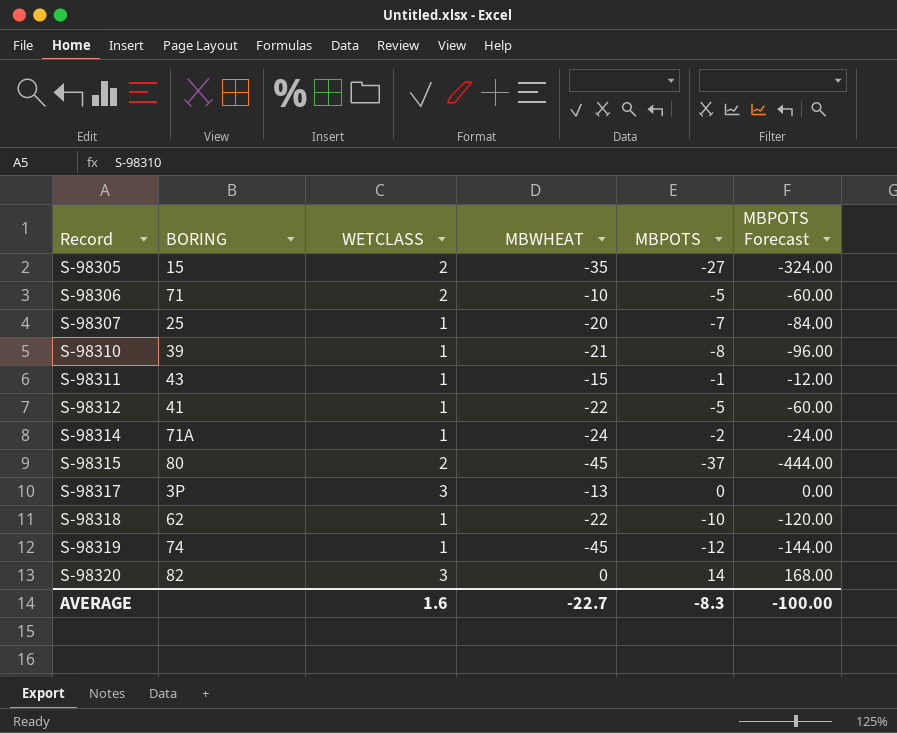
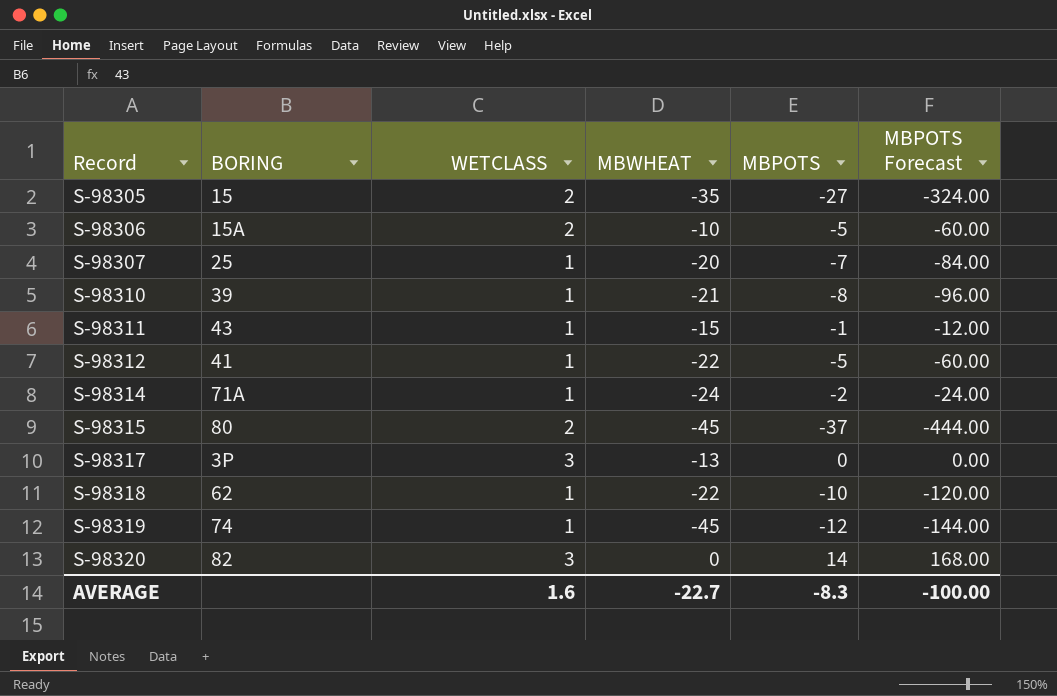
S-98306 | BORING: 71 -> 15A

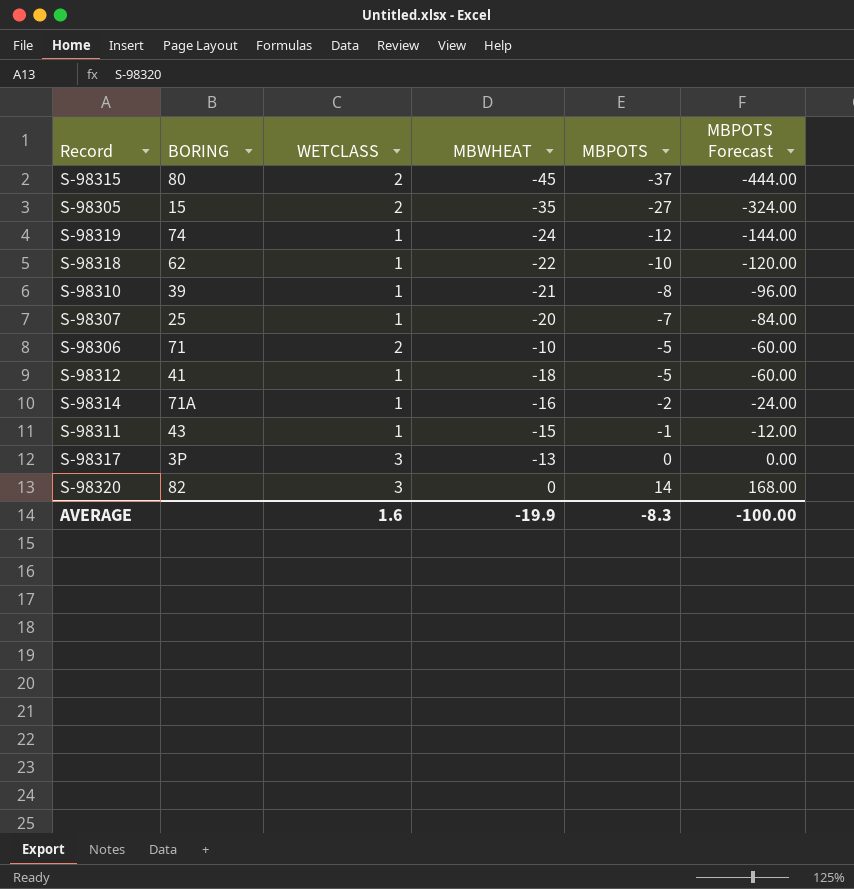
row order: Record ascending -> MBPOTS ascending
S-98319 | MBWHEAT: -45 -> -24
S-98306 | BORING: 15A -> 71
S-98312 | MBWHEAT: -22 -> -18
S-98314 | MBWHEAT: -24 -> -16
AVERAGE | MBWHEAT: -22.7 -> -19.9

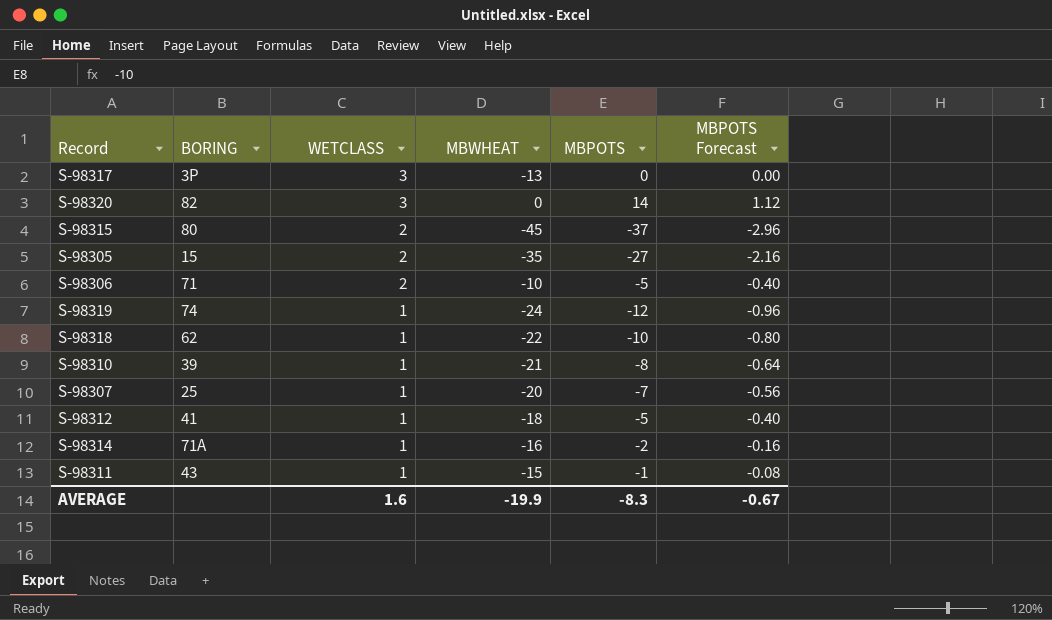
row order: MBPOTS ascending -> WETCLASS descending
column MBPOTS Forecast | formula: [MBPOTS] * 12 -> [MBPOTS] * 0.08
AVERAGE | MBPOTS Forecast: -100.00 -> -0.67

